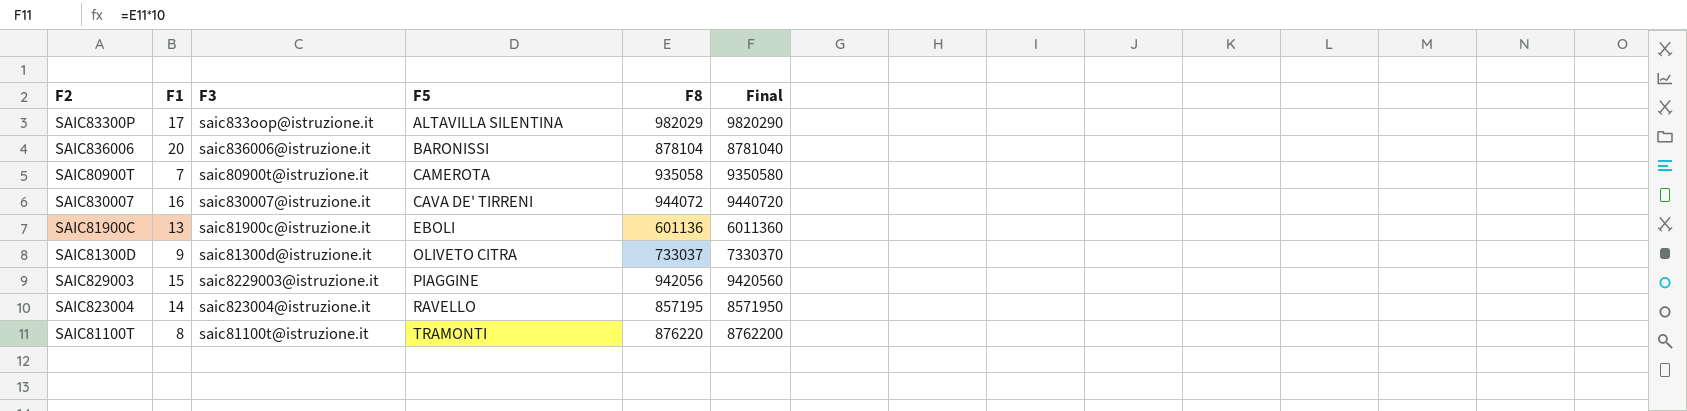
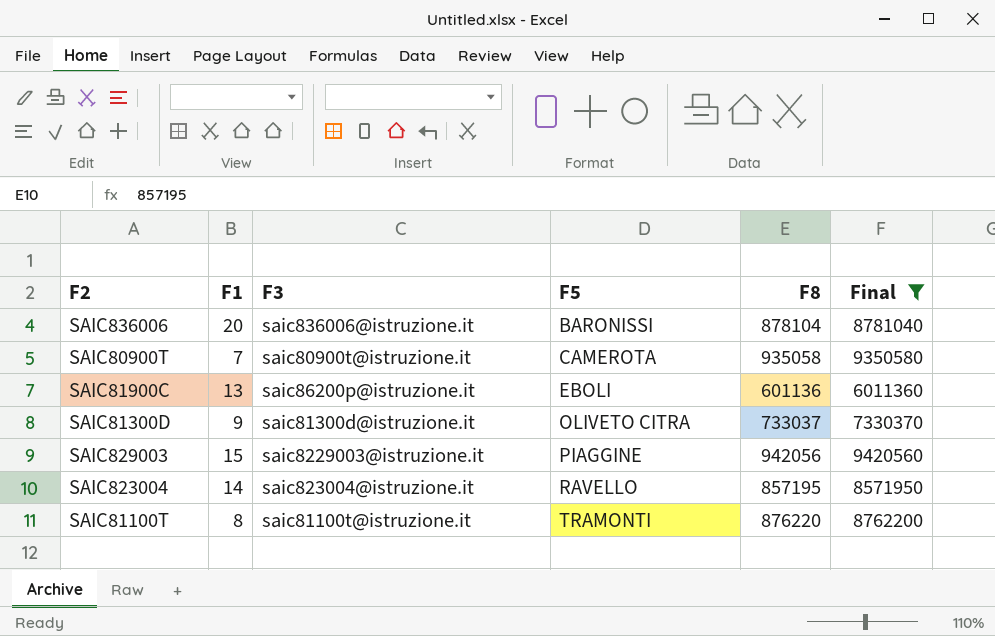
filter: none -> Final <= 9420560
SAIC81900C | F3: saic81900c@istruzione.it -> saic86200p@istruzione.it

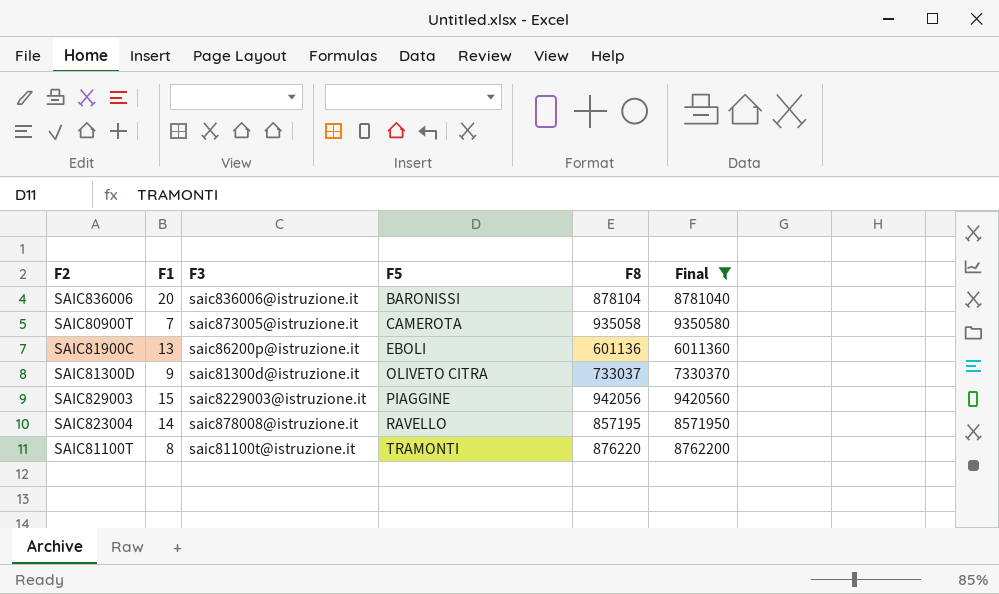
SAIC80900T | F3: saic80900t@istruzione.it -> saic873005@istruzione.it
SAIC823004 | F3: saic823004@istruzione.it -> saic878008@istruzione.it

